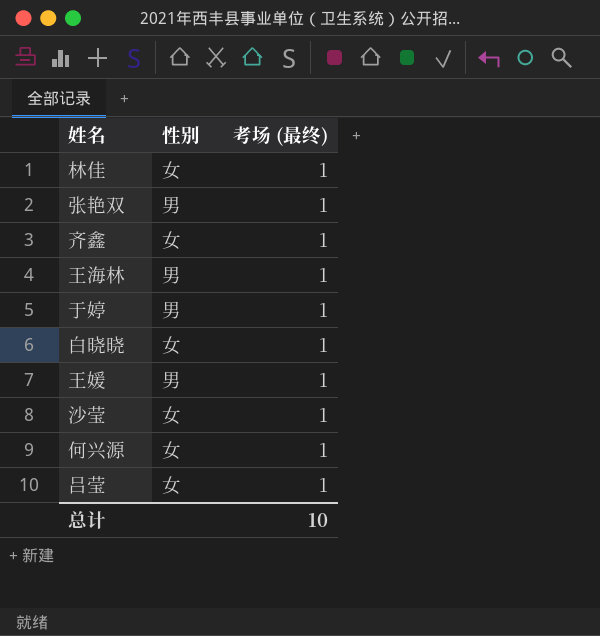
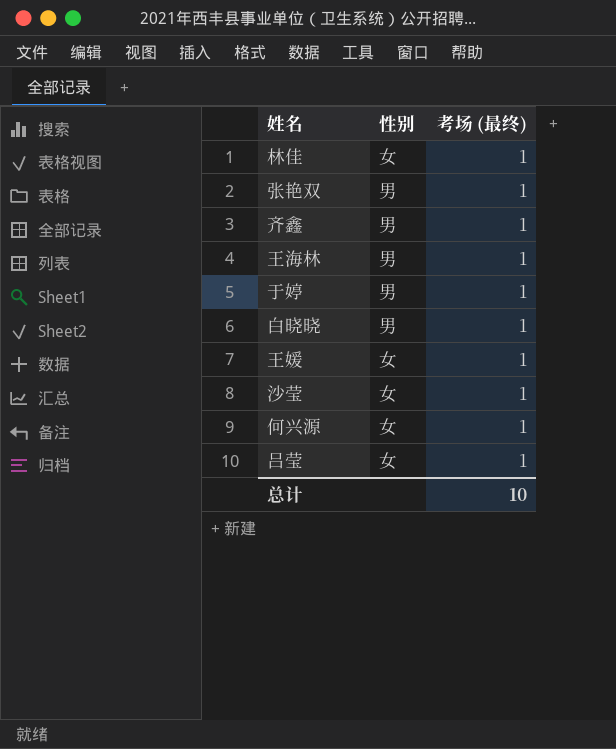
齐鑫 | 性别: 女 -> 男
白晓晓 | 性别: 女 -> 男
王媛 | 性别: 男 -> 女

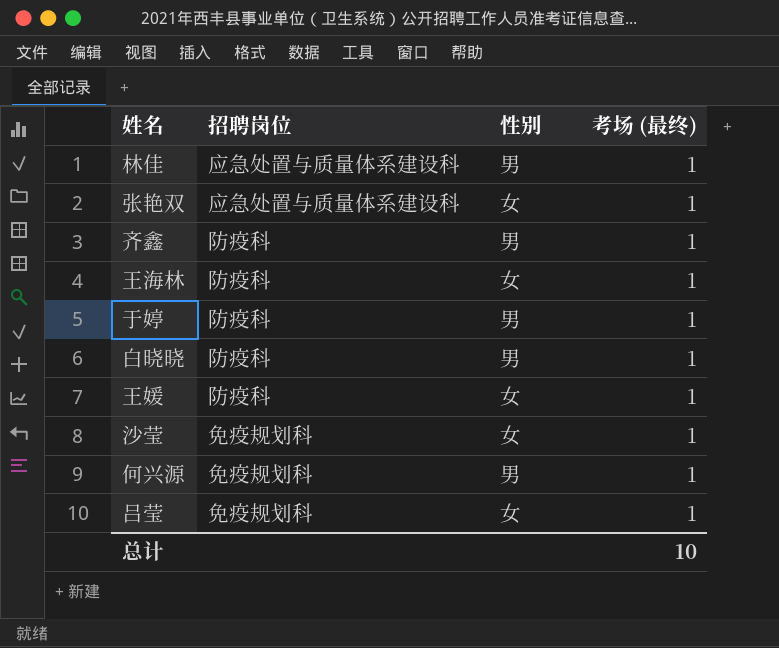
column 招聘岗位 | position: none -> 2
林佳 | 性别: 女 -> 男
张艳双 | 性别: 男 -> 女
王海林 | 性别: 男 -> 女
何兴源 | 性别: 女 -> 男

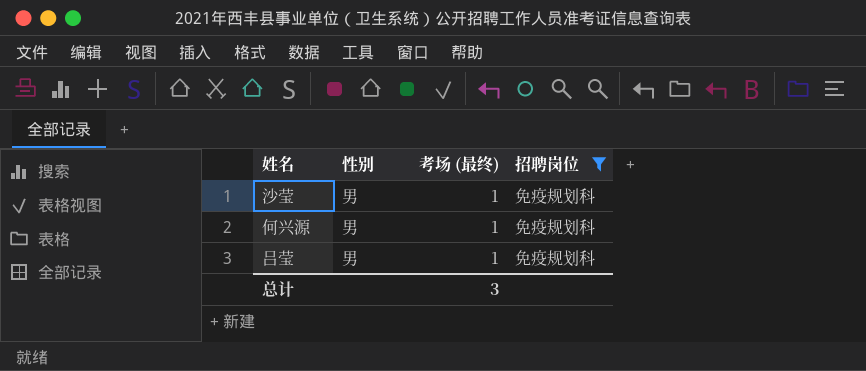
filter: none -> 招聘岗位 = 免疫规划科
column 招聘岗位 | position: 2 -> 4
沙莹 | 性别: 女 -> 男
吕莹 | 性别: 女 -> 男
总计 | 考场 (最终): 10 -> 3

